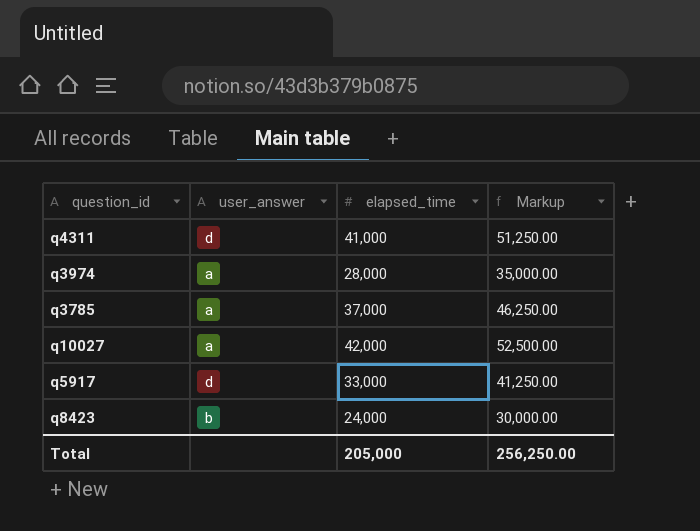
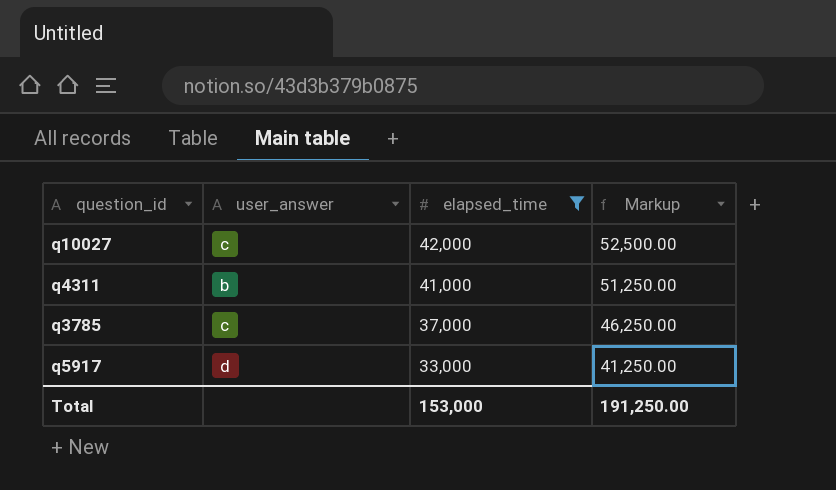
filter: none -> elapsed_time >= 33,000
row order: none -> elapsed_time descending
q10027 | user_answer: a -> c
q4311 | user_answer: d -> b
q3785 | user_answer: a -> c
Total | elapsed_time: 205,000 -> 153,000
Total | Markup: 256,250.00 -> 191,250.00

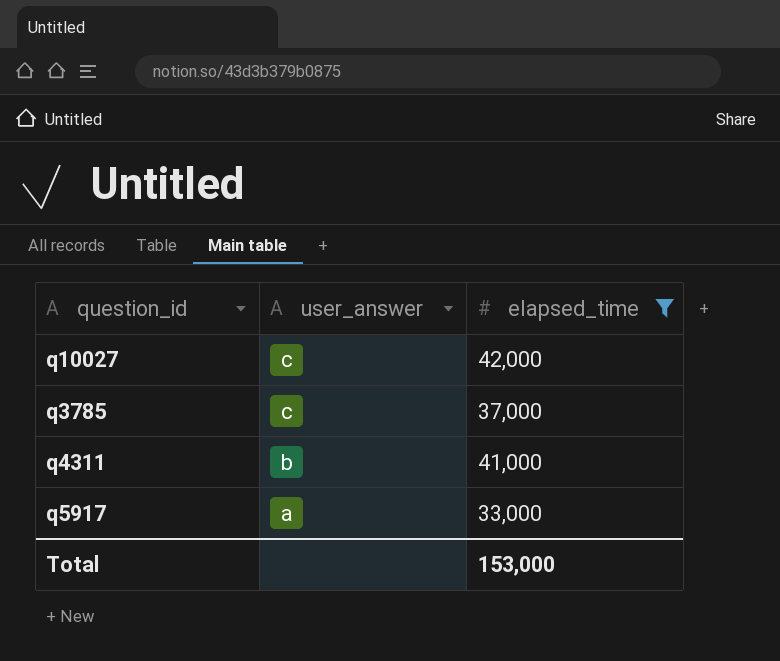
row order: elapsed_time descending -> user_answer descending
column Markup | formula: [elapsed_time] * 1.25 -> none
q5917 | user_answer: d -> a

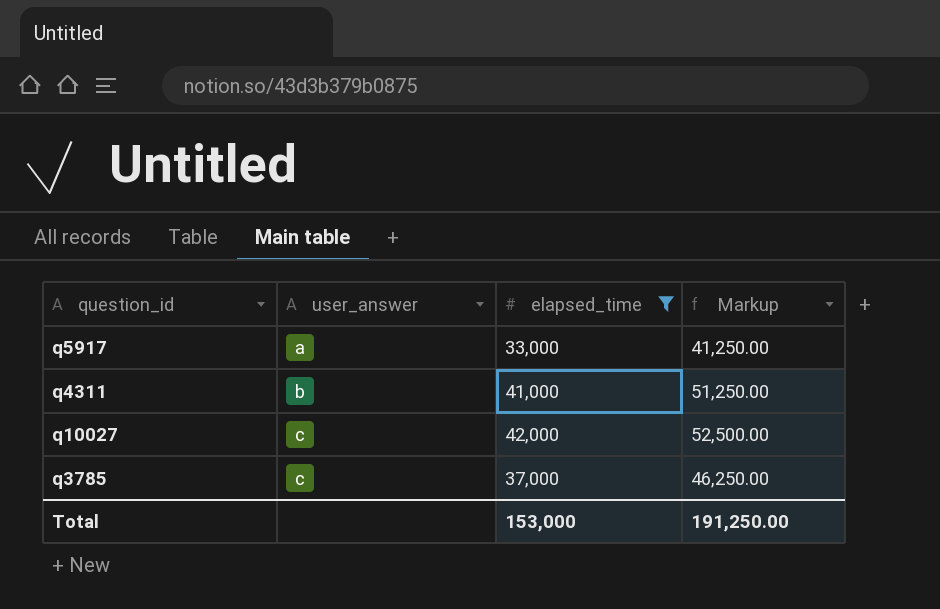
row order: user_answer descending -> user_answer ascending
column Markup | formula: none -> [elapsed_time] * 1.25

